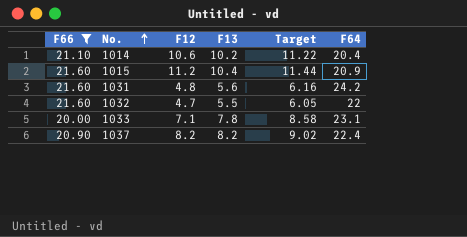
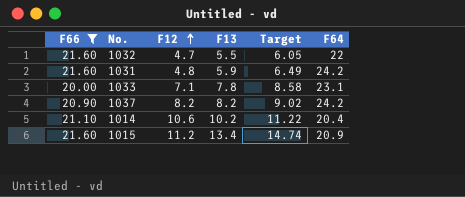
row order: No. ascending -> F12 ascending
1031 | F13: 5.6 -> 5.9
1031 | Target: 6.16 -> 6.49
1037 | F64: 22.4 -> 24.2
1015 | F13: 10.4 -> 13.4
1015 | Target: 11.44 -> 14.74

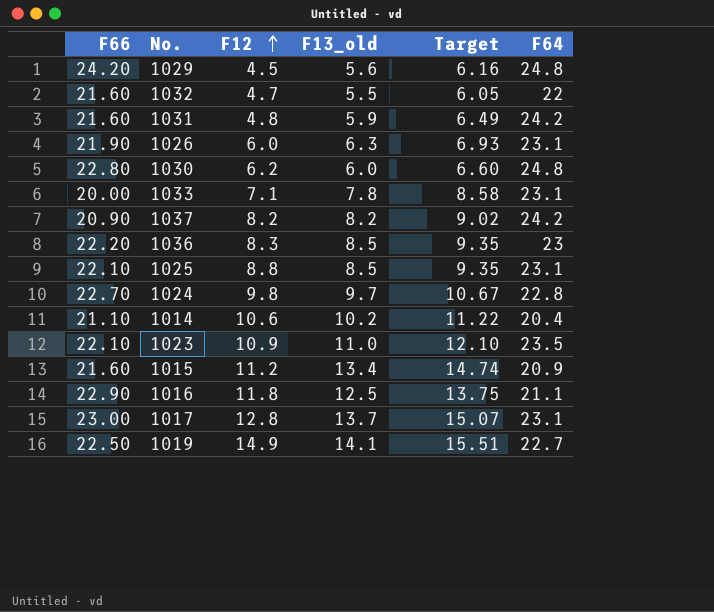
filter: F66 <= 21.60 -> none
column name: F13 -> F13_old

